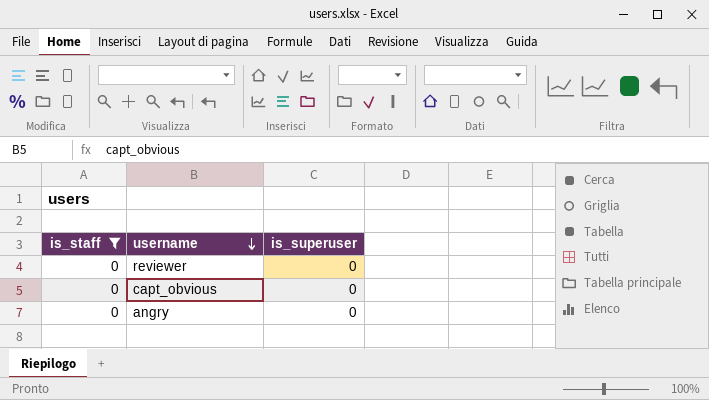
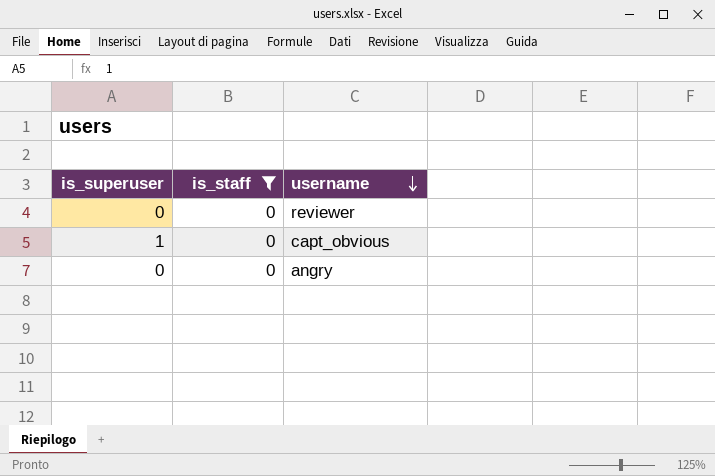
column is_superuser | position: 3 -> 1
capt_obvious | is_superuser: 0 -> 1

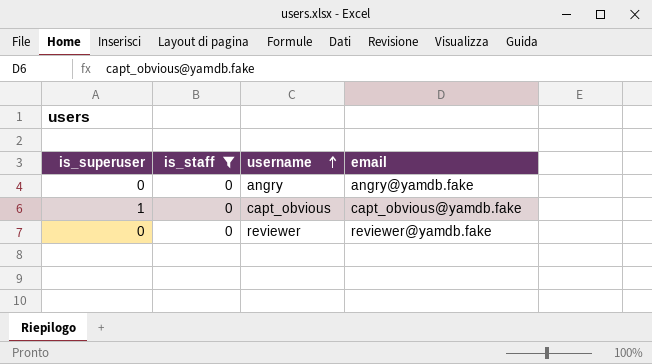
row order: username descending -> username ascending
column email | position: none -> 4

